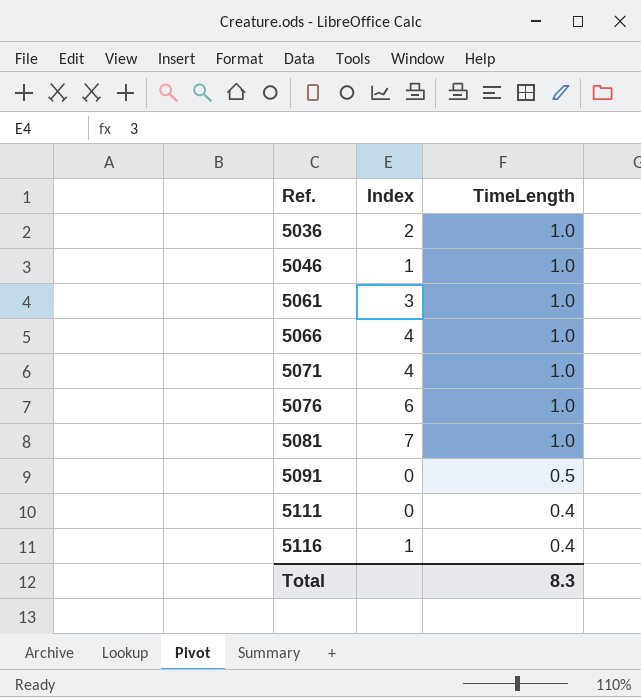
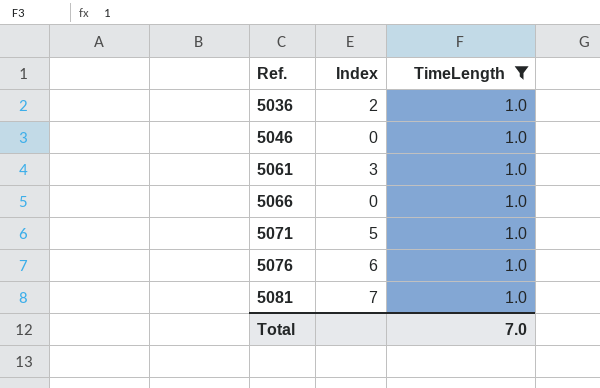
filter: none -> TimeLength = 1.0
5046 | Index: 1 -> 0
5066 | Index: 4 -> 0
5071 | Index: 4 -> 5
Total | TimeLength: 8.3 -> 7.0

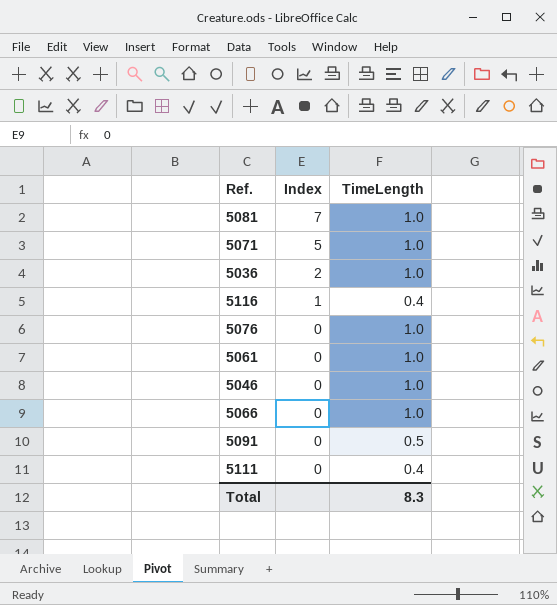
filter: TimeLength = 1.0 -> none
row order: Ref. ascending -> Index descending
5076 | Index: 6 -> 0
5061 | Index: 3 -> 0
Total | TimeLength: 7.0 -> 8.3

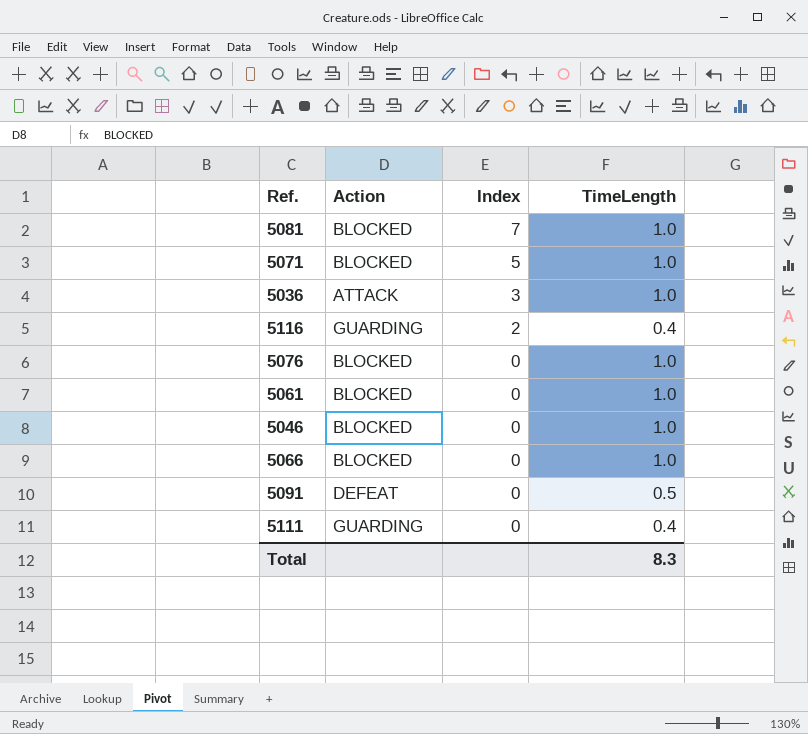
column Action | position: none -> 2
5036 | Index: 2 -> 3
5116 | Index: 1 -> 2

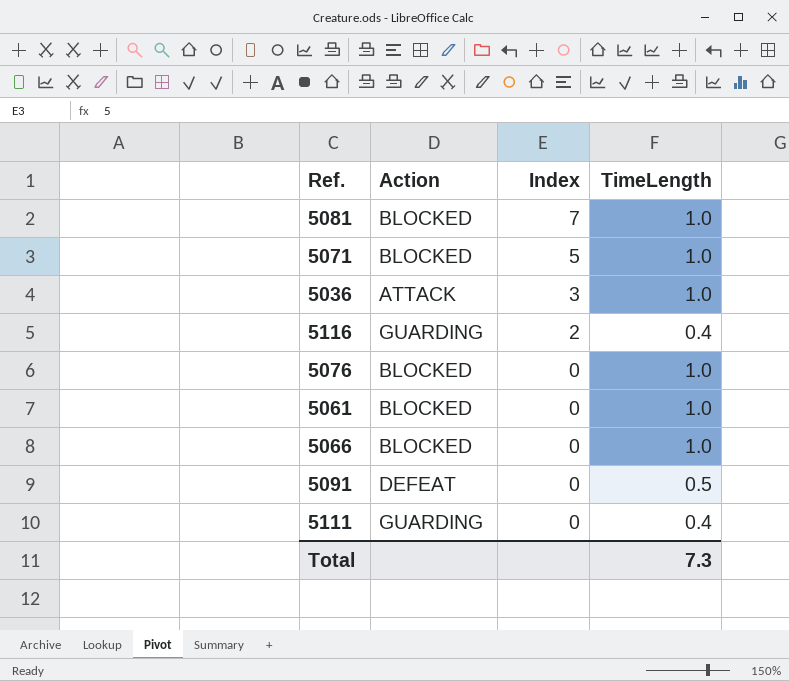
row 5046: BLOCKED | 0 | 1.0 -> none
Total | TimeLength: 8.3 -> 7.3

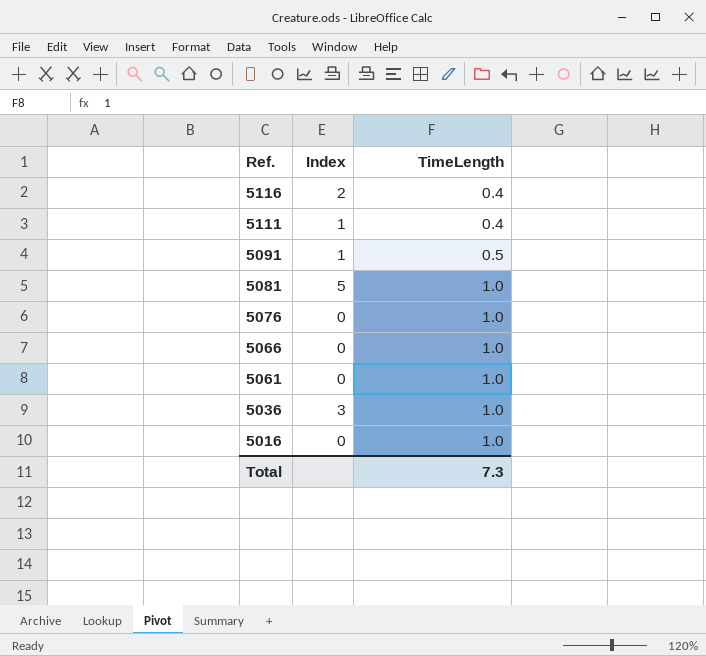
row order: Index descending -> Ref. descending
column Action | position: 2 -> none
row 5071: BLOCKED | 5 | 1.0 -> none
5111 | Index: 0 -> 1
5091 | Index: 0 -> 1
5081 | Index: 7 -> 5
row 5016: none -> 0 | 1.0

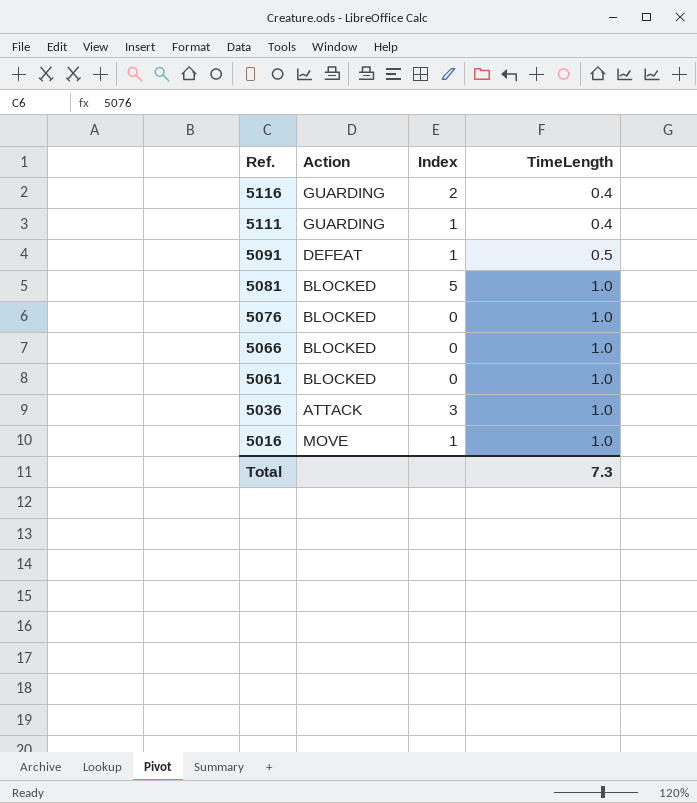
column Action | position: none -> 2
5016 | Index: 0 -> 1

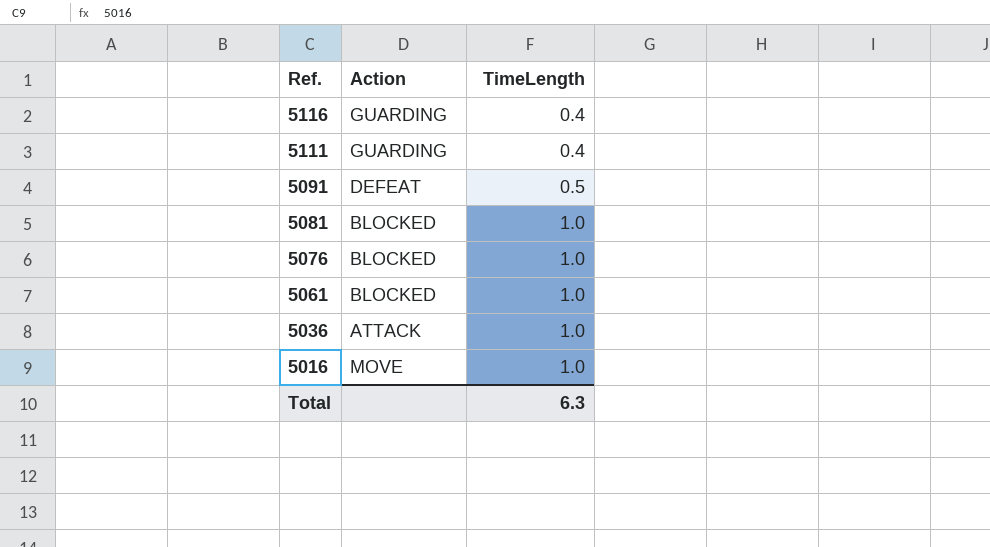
column Index | position: 3 -> none
row 5066: BLOCKED | 0 | 1.0 -> none
Total | TimeLength: 7.3 -> 6.3

